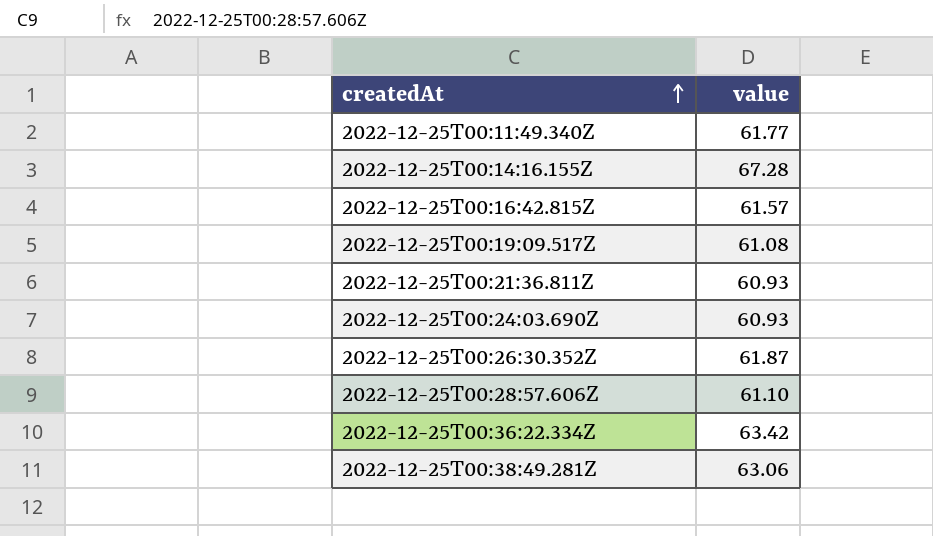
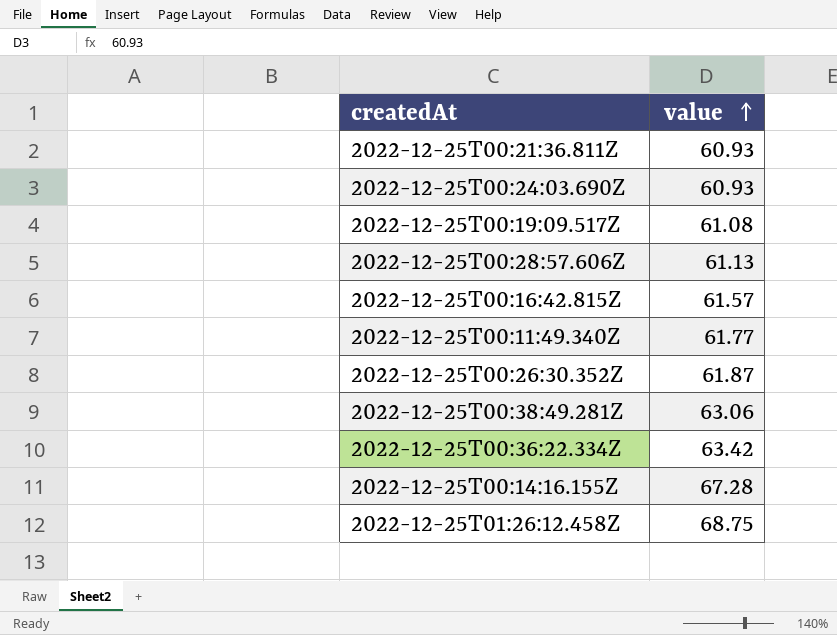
row order: createdAt ascending -> value ascending
2022-12-25T00:28:57.606Z | value: 61.10 -> 61.13
row 2022-12-25T01:26:12.458Z: none -> 68.75

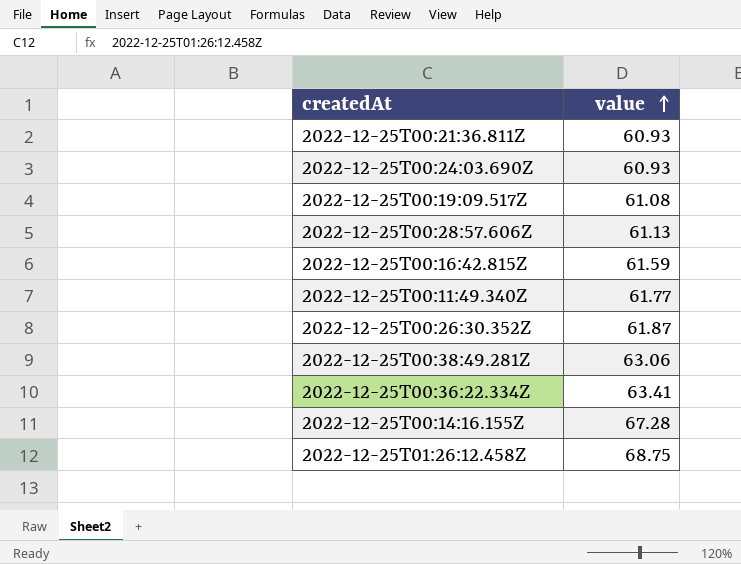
2022-12-25T00:16:42.815Z | value: 61.57 -> 61.59
2022-12-25T00:36:22.334Z | value: 63.42 -> 63.41

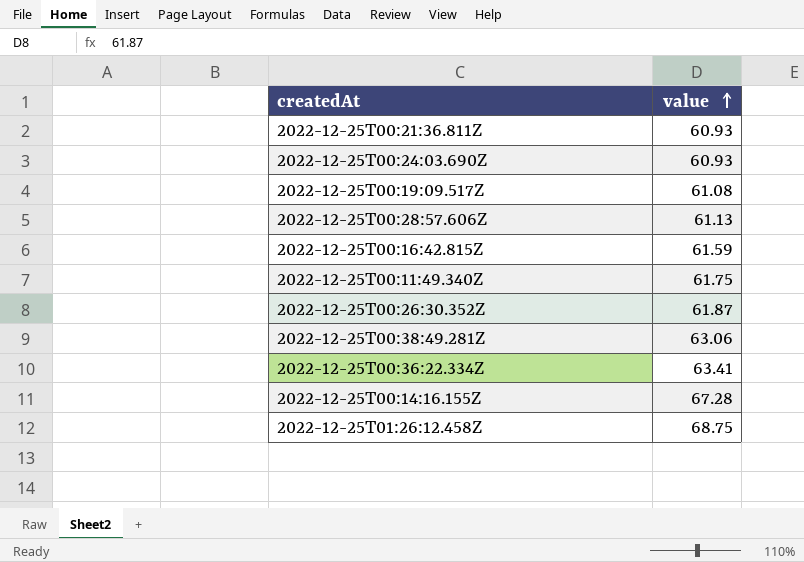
2022-12-25T00:11:49.340Z | value: 61.77 -> 61.75

